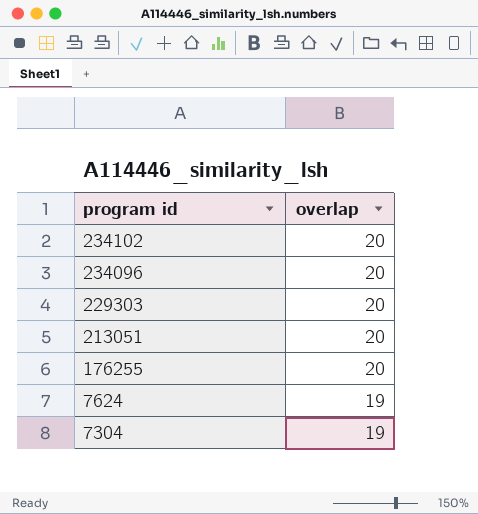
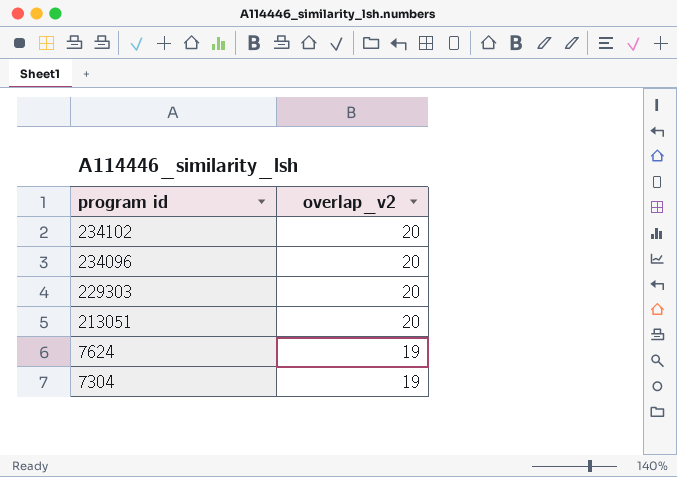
column name: overlap -> overlap_v2
row 176255: 20 -> none

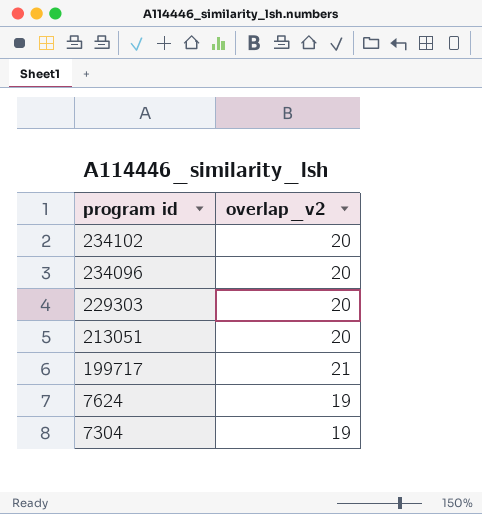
row 199717: none -> 21

